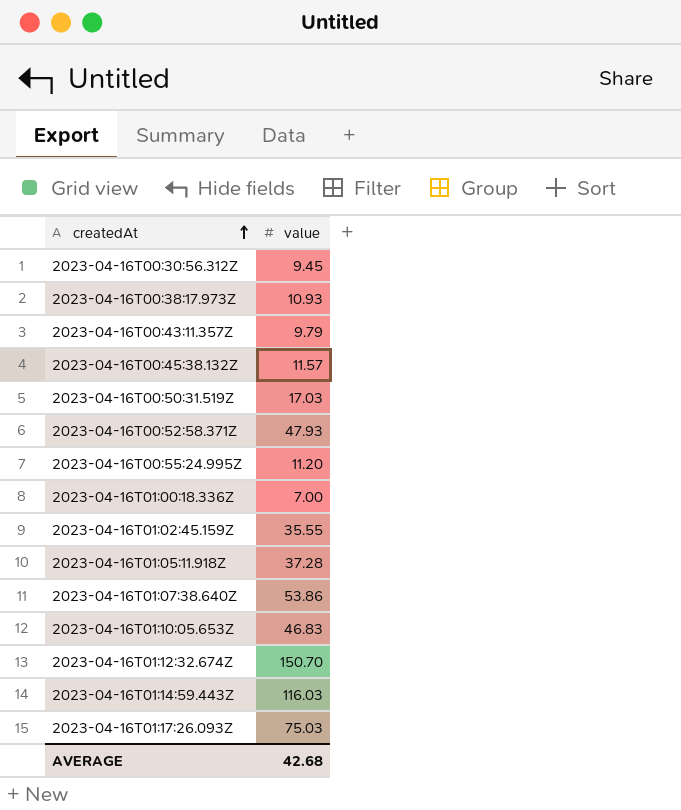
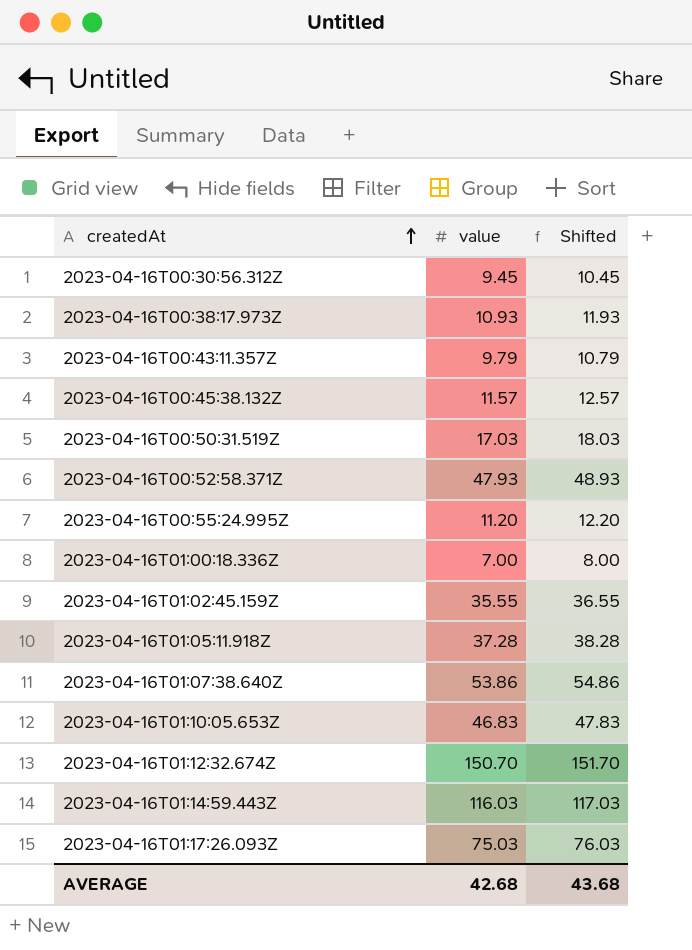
column Shifted | formula: none -> [value] + 1

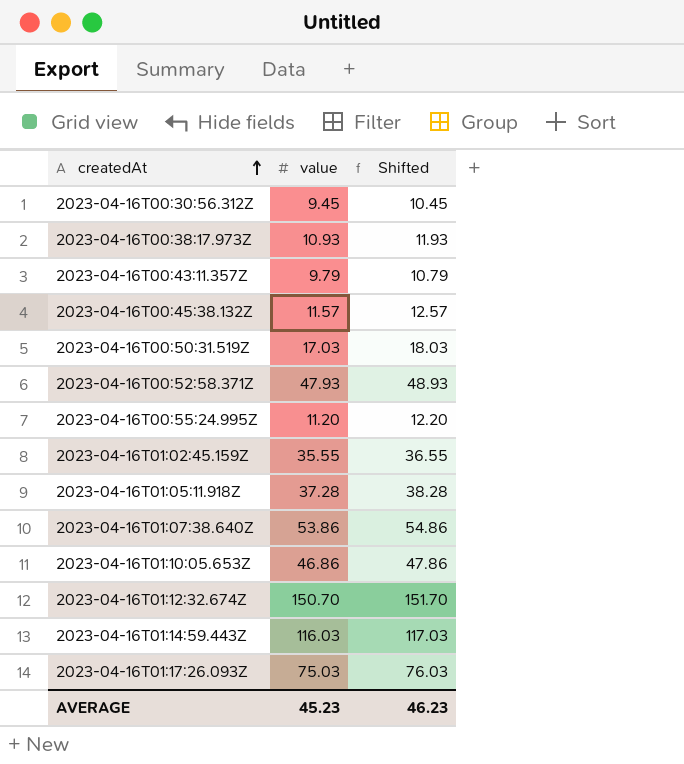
row 2023-04-16T01:00:18.336Z: 7.00 | 8.00 -> none
2023-04-16T01:10:05.653Z | value: 46.83 -> 46.86
2023-04-16T01:10:05.653Z | Shifted: 47.83 -> 47.86
AVERAGE | value: 42.68 -> 45.23
AVERAGE | Shifted: 43.68 -> 46.23

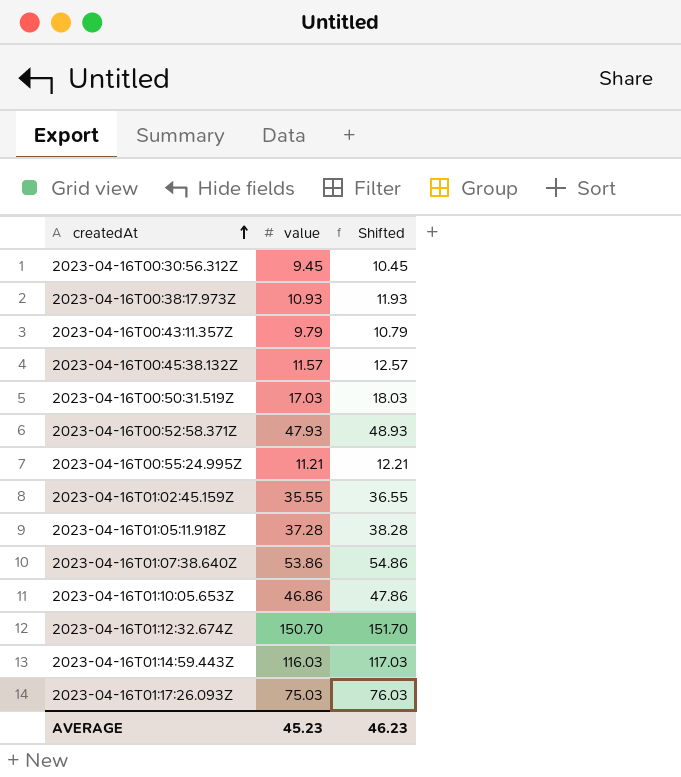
2023-04-16T00:55:24.995Z | value: 11.20 -> 11.21
2023-04-16T00:55:24.995Z | Shifted: 12.20 -> 12.21

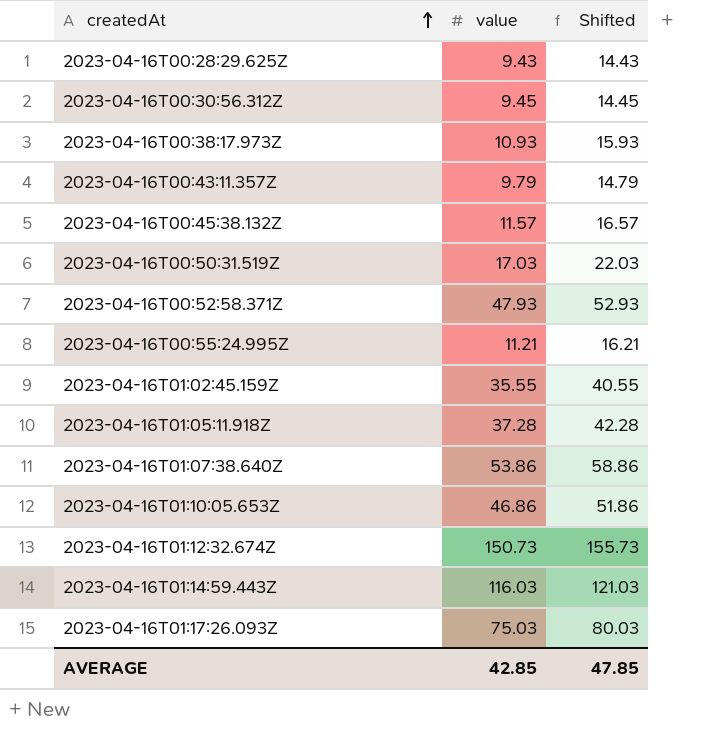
column Shifted | formula: [value] + 1 -> [value] + 5
row 2023-04-16T00:28:29.625Z: none -> 9.43 | 14.43
2023-04-16T01:12:32.674Z | value: 150.70 -> 150.73
AVERAGE | value: 45.23 -> 42.85
AVERAGE | Shifted: 46.23 -> 47.85

